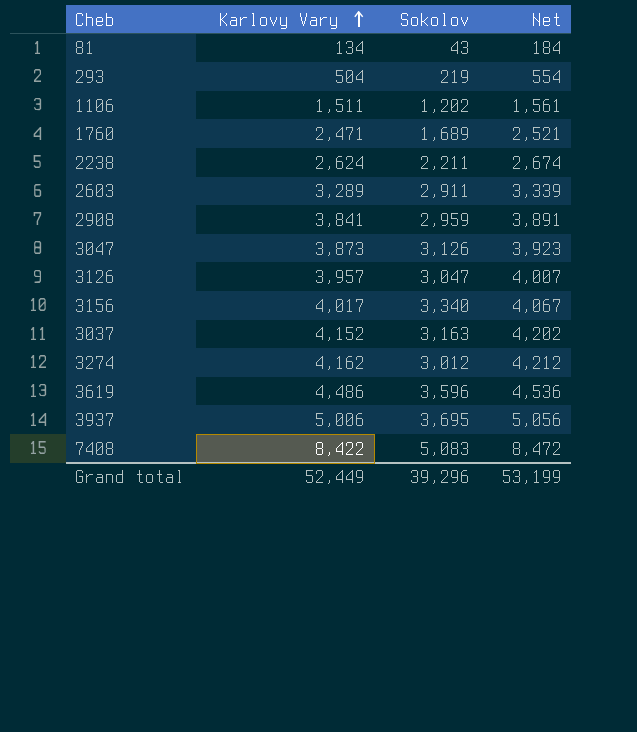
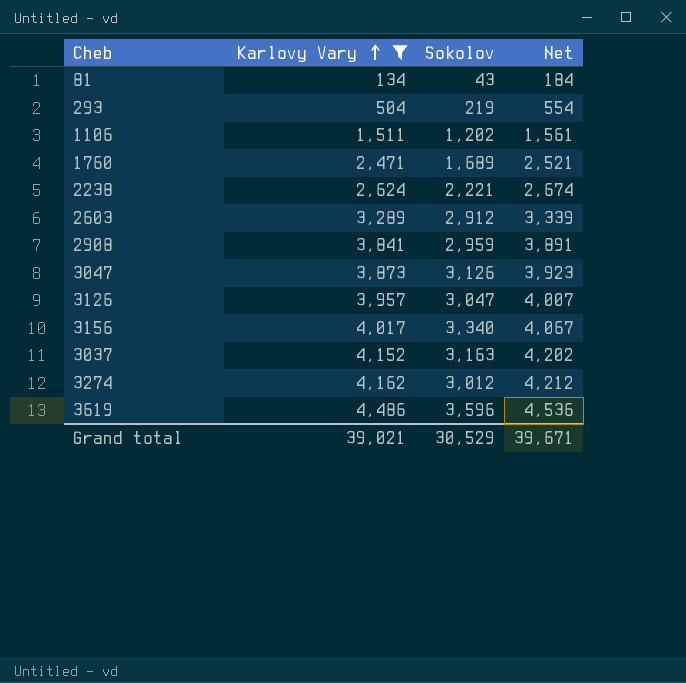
filter: none -> Karlovy Vary <= 4,486
2238 | Sokolov: 2,211 -> 2,221
2603 | Sokolov: 2,911 -> 2,912
Grand total | Karlovy Vary: 52,449 -> 39,021
Grand total | Sokolov: 39,296 -> 30,529
Grand total | Net: 53,199 -> 39,671

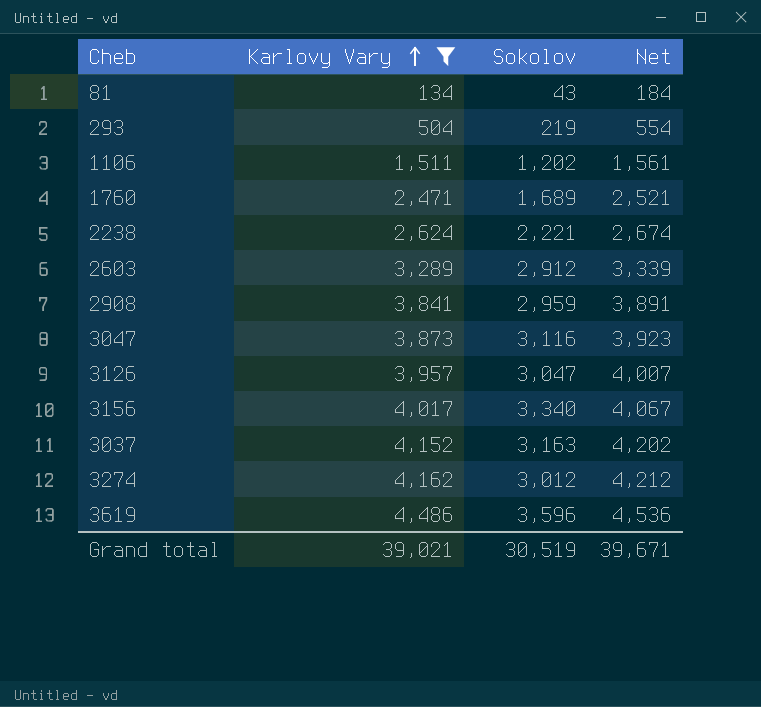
3047 | Sokolov: 3,126 -> 3,116
Grand total | Sokolov: 30,529 -> 30,519

